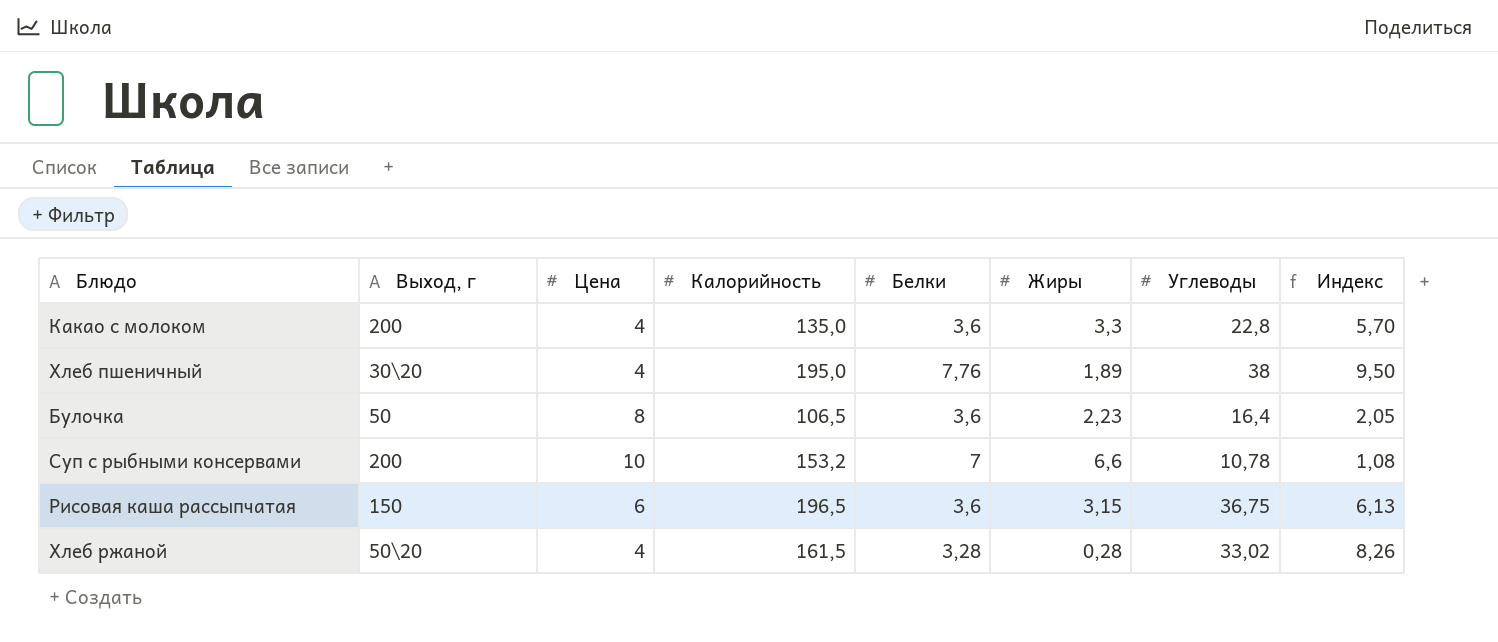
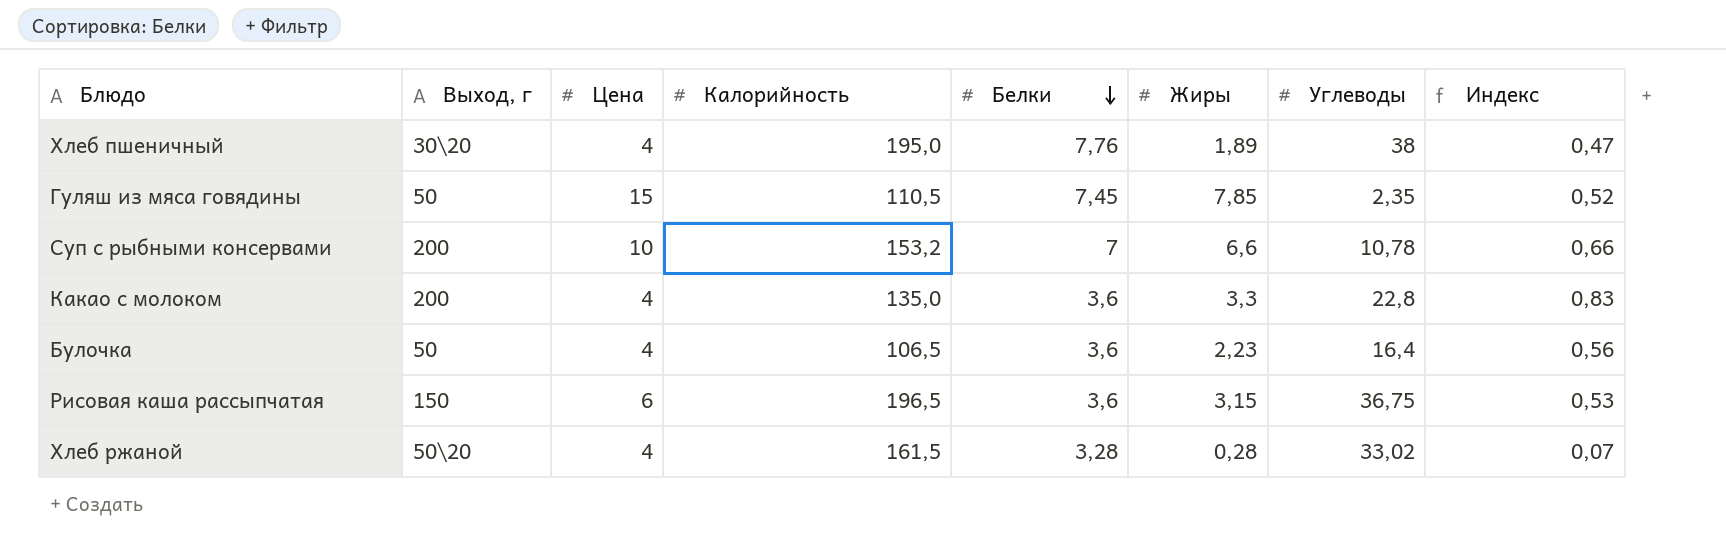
row order: none -> Белки descending
column Индекс | formula: [Углеводы] / [Цена] -> [Жиры] / [Цена]
row Гуляш из мяса говядины: none -> 50 | 15 | 110,5 | 7,45 | 7,85 | 2,35 | 0,52
Булочка | Цена: 8 -> 4

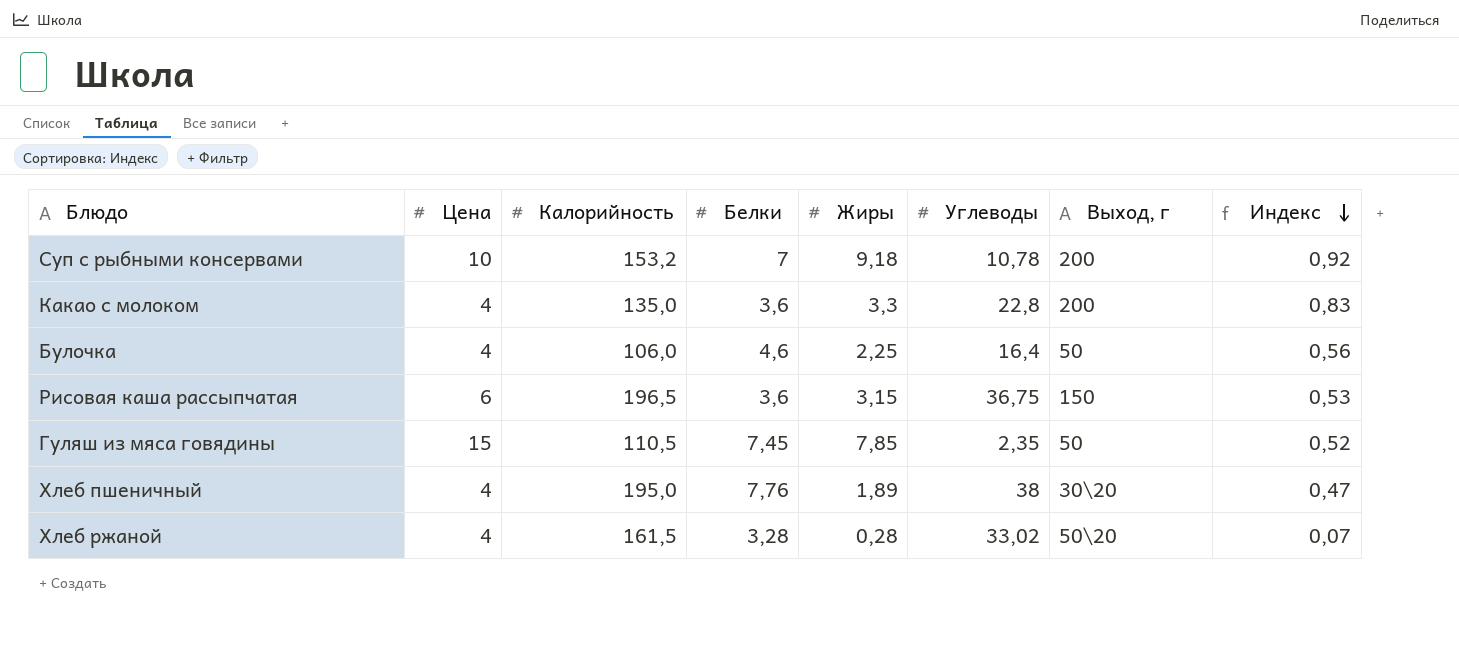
row order: Белки descending -> Индекс descending
column Выход, г | position: 2 -> 7
Суп с рыбными консервами | Жиры: 6,6 -> 9,18
Суп с рыбными консервами | Индекс: 0,66 -> 0,92
Булочка | Калорийность: 106,5 -> 106,0
Булочка | Белки: 3,6 -> 4,6
Булочка | Жиры: 2,23 -> 2,25

